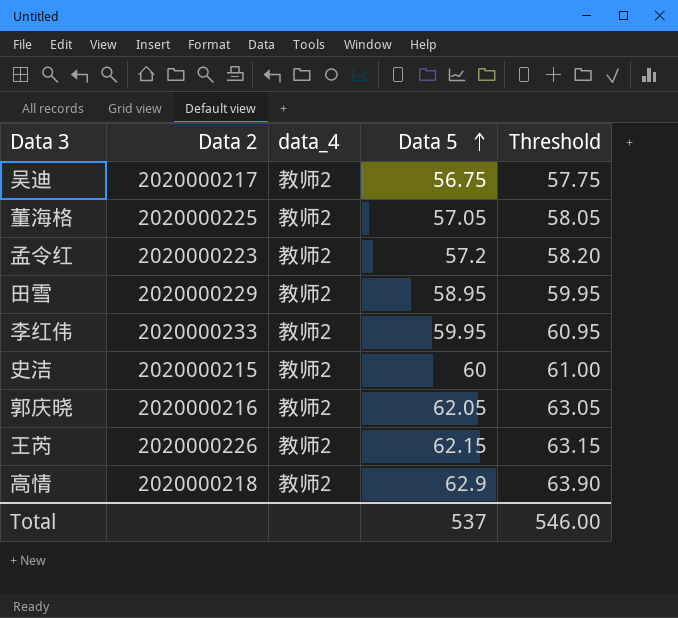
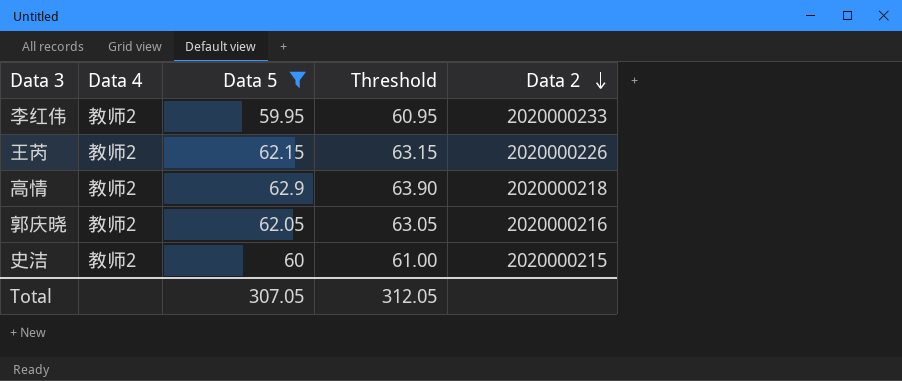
filter: none -> Data 5 >= 59.95
row order: Data 5 ascending -> Data 2 descending
column name: data_4 -> Data 4
column Data 2 | position: 2 -> 5
Total | Data 5: 537 -> 307.05
Total | Threshold: 546.00 -> 312.05

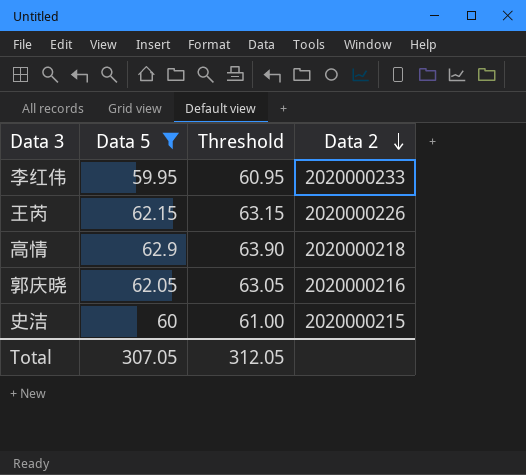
column Data 4 | position: 2 -> none

